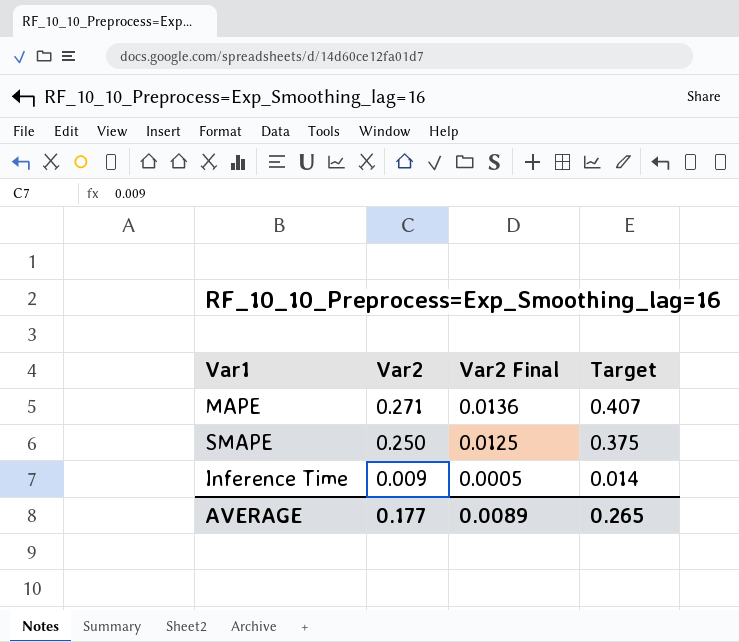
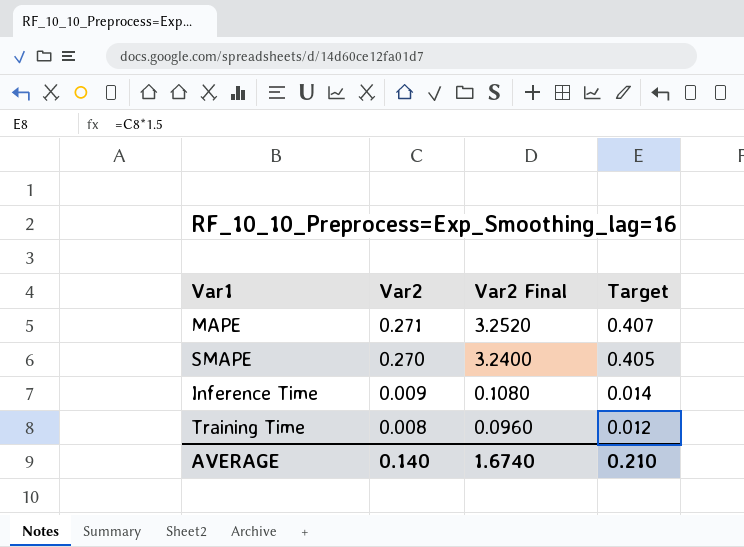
column Var2 Final | formula: [Var2] * 0.05 -> [Var2] * 12
SMAPE | Var2: 0.250 -> 0.270
SMAPE | Target: 0.375 -> 0.405
row Training Time: none -> 0.008 | 0.0960 | 0.012
AVERAGE | Var2: 0.177 -> 0.140
AVERAGE | Var2 Final: 0.0089 -> 1.6740
AVERAGE | Target: 0.265 -> 0.210

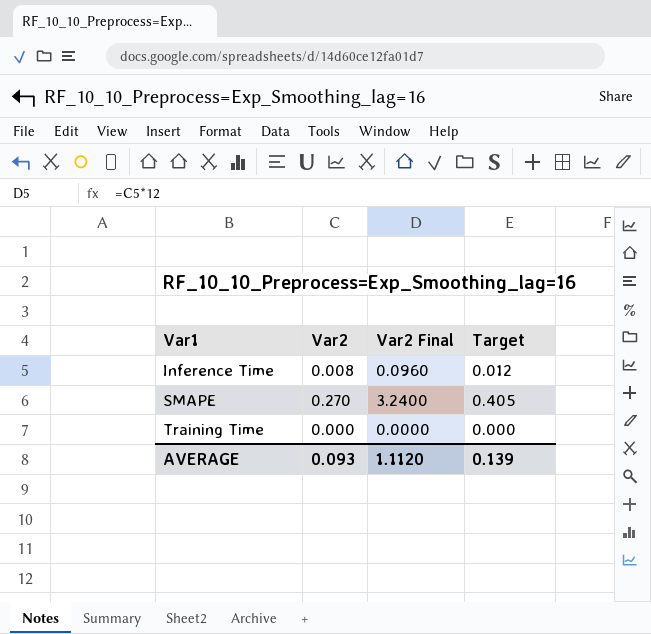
row order: Var2 descending -> Var1 ascending
row MAPE: 0.271 | 3.2520 | 0.407 -> none
Inference Time | Var2: 0.009 -> 0.008
Inference Time | Var2 Final: 0.1080 -> 0.0960
Inference Time | Target: 0.014 -> 0.012
Training Time | Var2: 0.008 -> 0.000
Training Time | Var2 Final: 0.0960 -> 0.0000
Training Time | Target: 0.012 -> 0.000
AVERAGE | Var2: 0.140 -> 0.093
AVERAGE | Var2 Final: 1.6740 -> 1.1120
AVERAGE | Target: 0.210 -> 0.139

